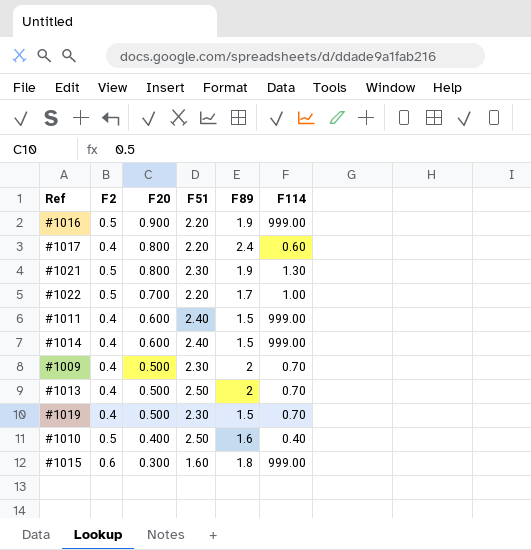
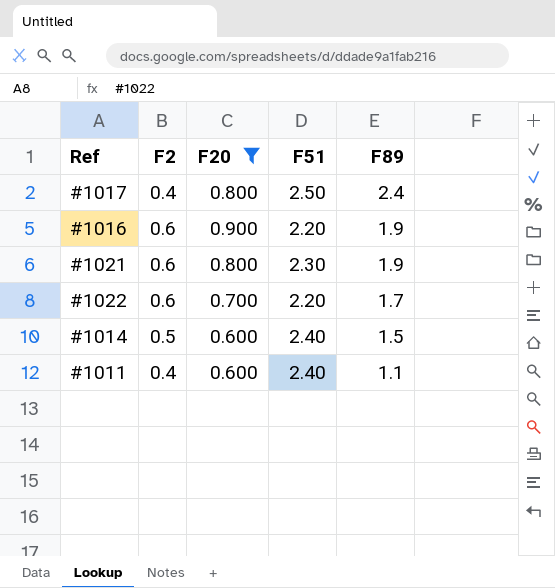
filter: none -> F20 >= 0.600
row order: F20 descending -> F89 descending
column F114 | position: 6 -> none
#1017 | F51: 2.20 -> 2.50
#1016 | F2: 0.5 -> 0.6
#1021 | F2: 0.5 -> 0.6
#1022 | F2: 0.5 -> 0.6
#1014 | F2: 0.4 -> 0.5
#1011 | F89: 1.5 -> 1.1

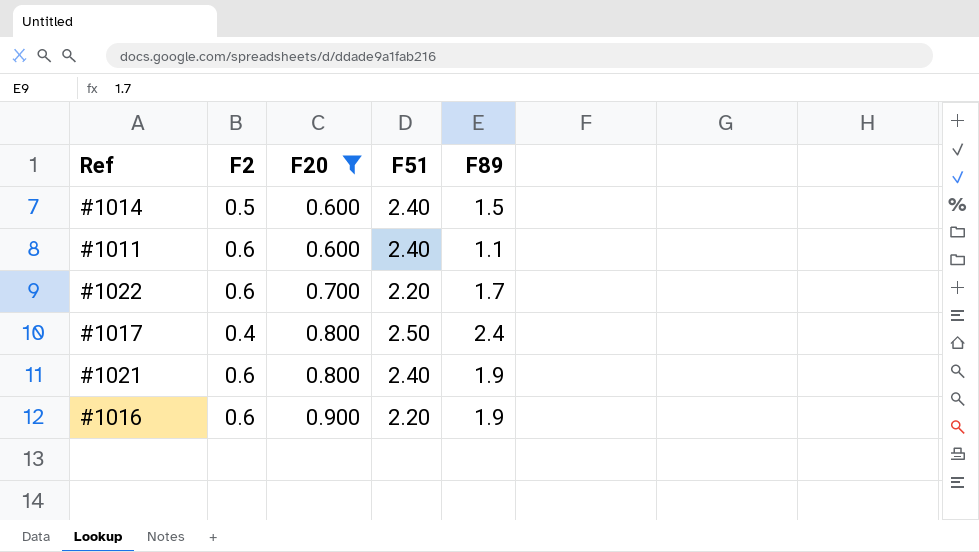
row order: F89 descending -> F20 ascending
#1011 | F2: 0.4 -> 0.6
#1021 | F51: 2.30 -> 2.40

